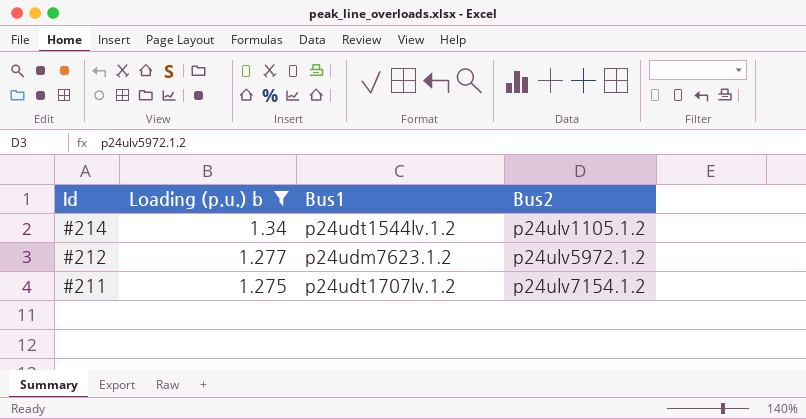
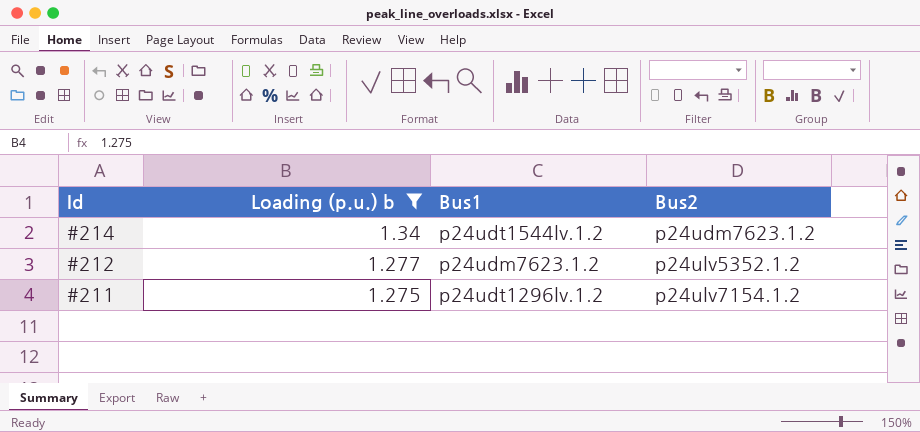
#214 | Bus2: p24ulv1105.1.2 -> p24udm7623.1.2
#212 | Bus2: p24ulv5972.1.2 -> p24ulv5352.1.2
#211 | Bus1: p24udt1707lv.1.2 -> p24udt1296lv.1.2

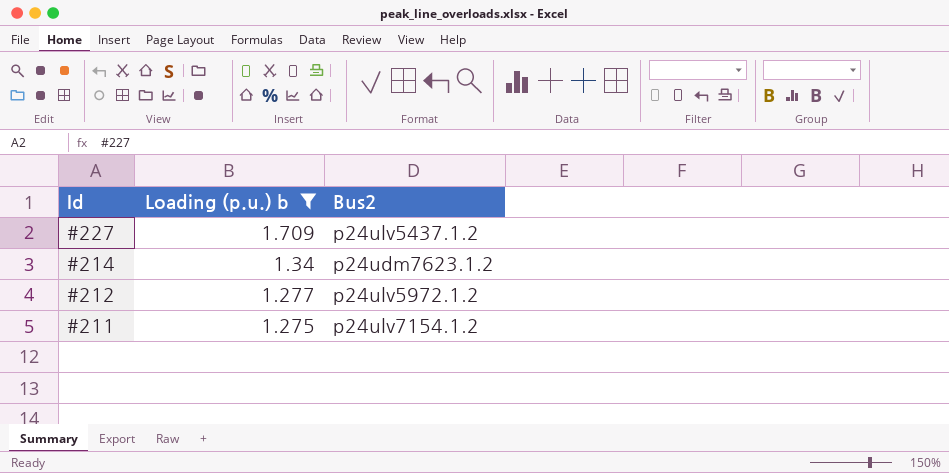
column Bus1 | position: 3 -> none
row #227: none -> 1.709 | p24ulv5437.1.2
#212 | Bus2: p24ulv5352.1.2 -> p24ulv5972.1.2

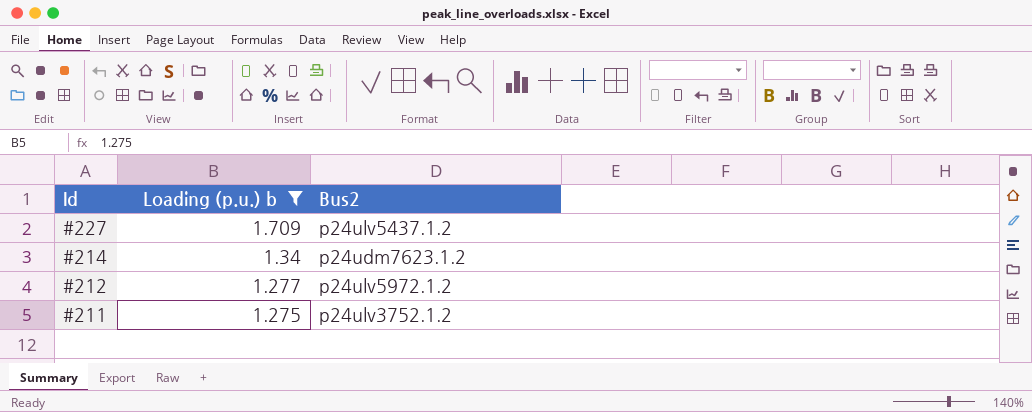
#211 | Bus2: p24ulv7154.1.2 -> p24ulv3752.1.2

